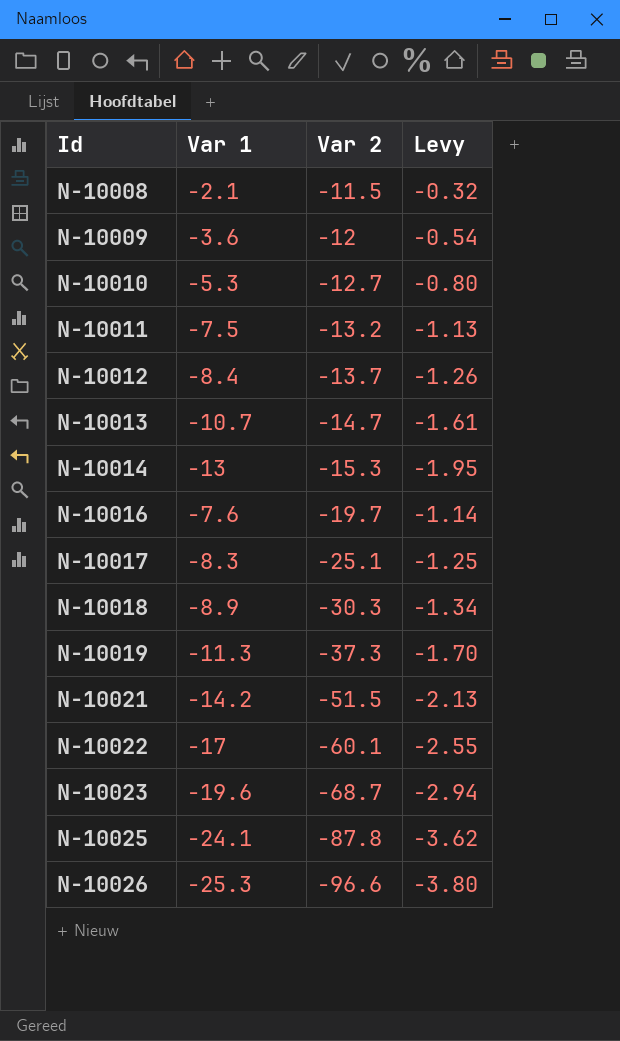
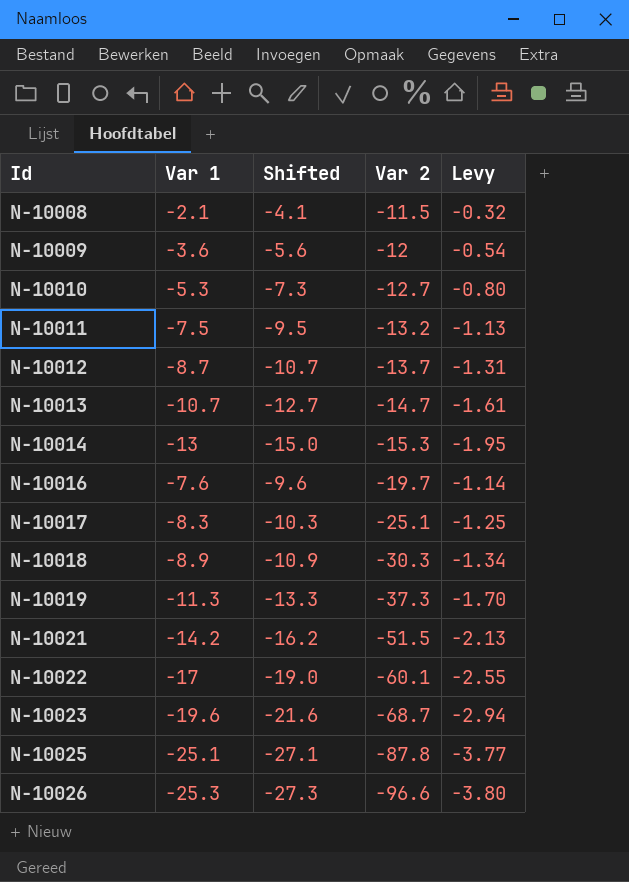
column Shifted | formula: none -> [Var 1] - 2
N-10012 | Var 1: -8.4 -> -8.7
N-10012 | Levy: -1.26 -> -1.31
N-10025 | Var 1: -24.1 -> -25.1
N-10025 | Levy: -3.62 -> -3.77

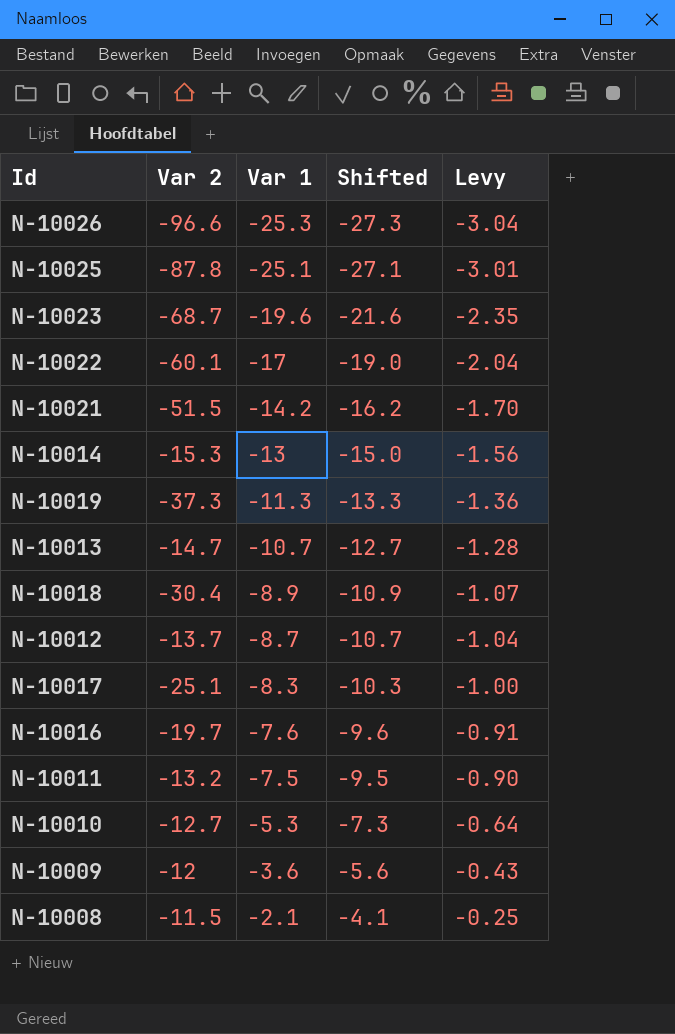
row order: Id ascending -> Var 1 ascending
column Var 2 | position: 4 -> 2
column Levy | formula: [Var 1] * 0.15 -> [Var 1] * 0.12
N-10018 | Var 2: -30.3 -> -30.4

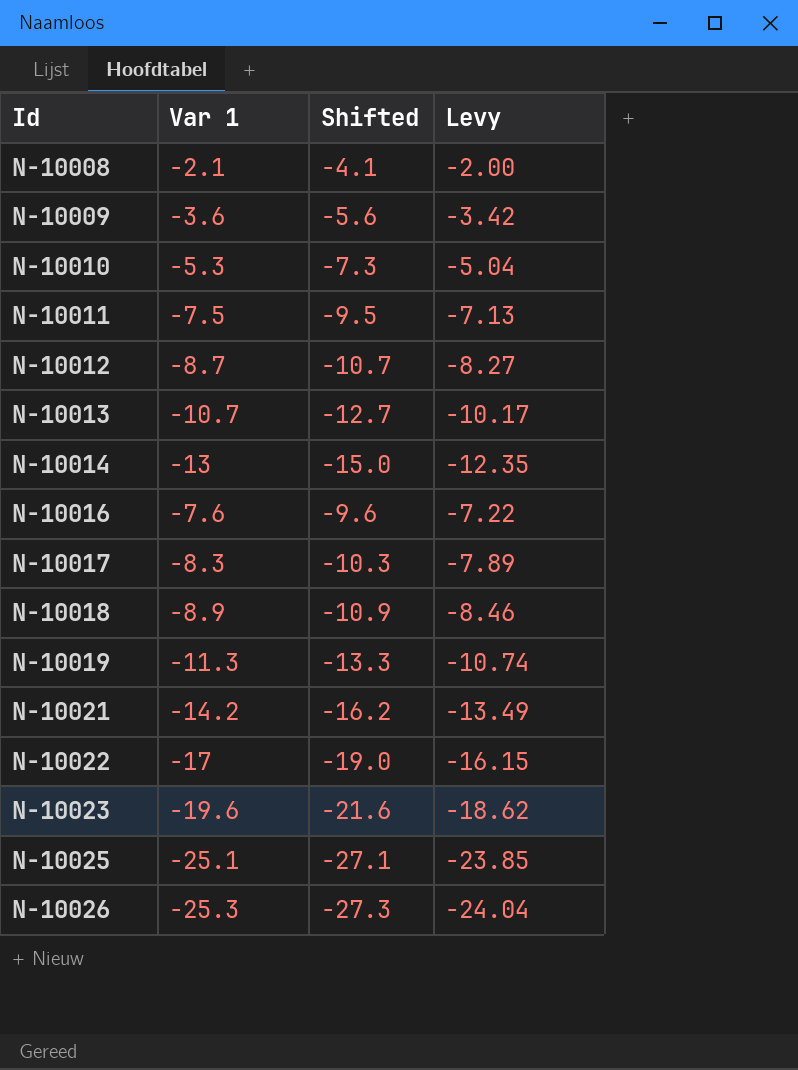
row order: Var 1 ascending -> Id ascending
column Var 2 | position: 2 -> none
column Levy | formula: [Var 1] * 0.12 -> [Var 1] * 0.95

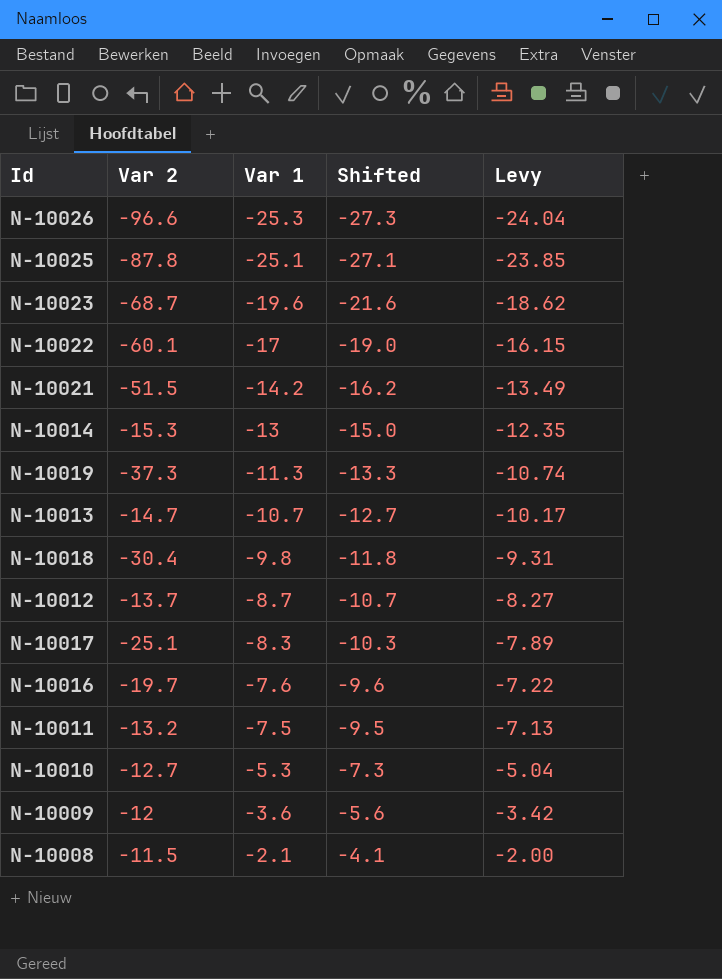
row order: Id ascending -> Var 1 ascending
column Var 2 | position: none -> 2
N-10018 | Var 1: -8.9 -> -9.8
N-10018 | Shifted: -10.9 -> -11.8
N-10018 | Levy: -8.46 -> -9.31

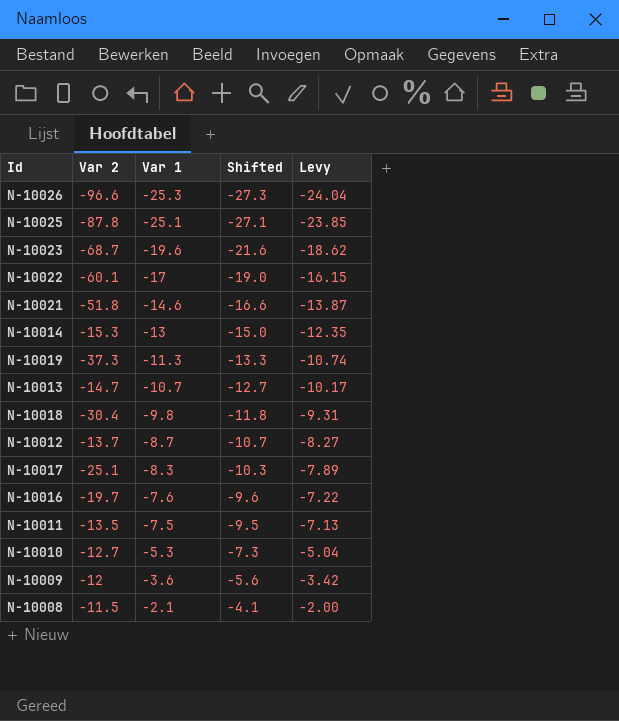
N-10021 | Var 2: -51.5 -> -51.8
N-10021 | Var 1: -14.2 -> -14.6
N-10021 | Shifted: -16.2 -> -16.6
N-10021 | Levy: -13.49 -> -13.87
N-10011 | Var 2: -13.2 -> -13.5

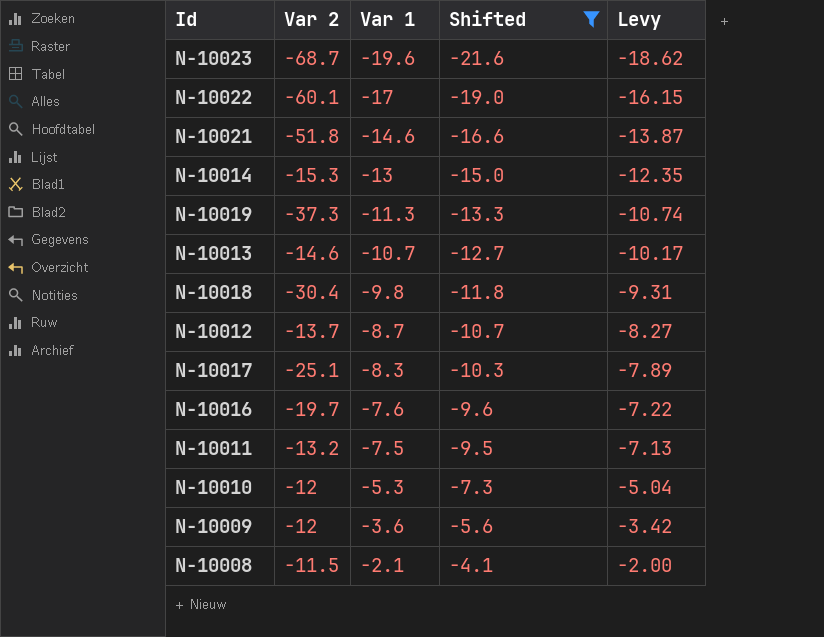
filter: none -> Shifted >= -21.6
N-10013 | Var 2: -14.7 -> -14.6
N-10011 | Var 2: -13.5 -> -13.2
N-10010 | Var 2: -12.7 -> -12

